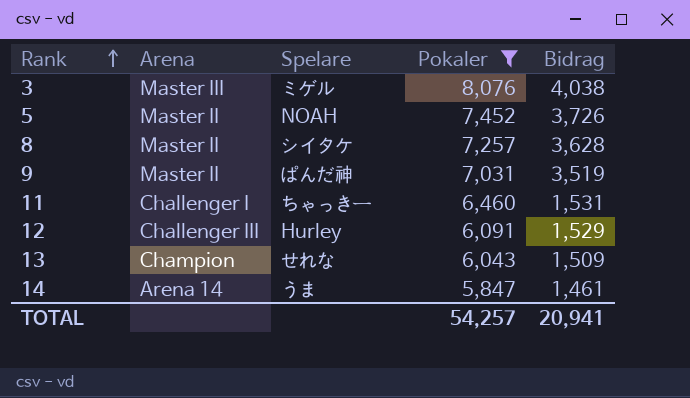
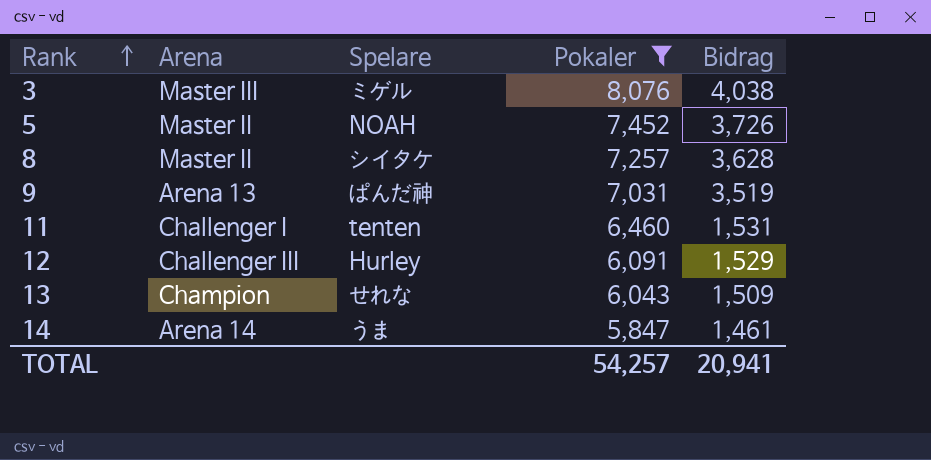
9 | Arena: Master II -> Arena 13
11 | Spelare: ちゃっきー -> tenten

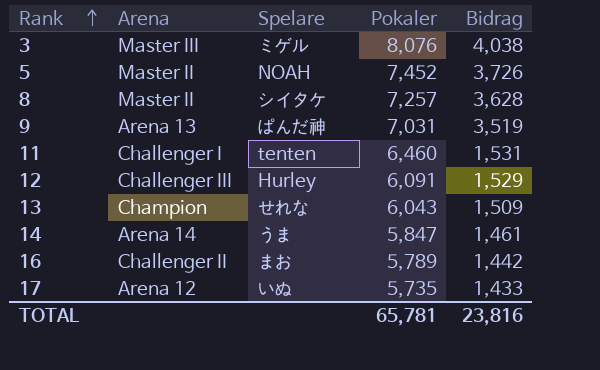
filter: Pokaler >= 5,847 -> none
TOTAL | Pokaler: 54,257 -> 65,781
TOTAL | Bidrag: 20,941 -> 23,816

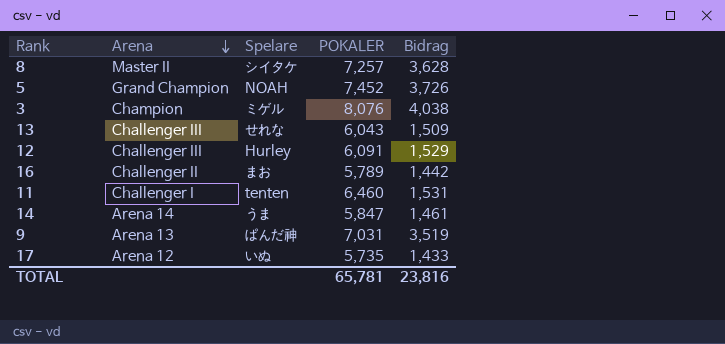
row order: Rank ascending -> Arena descending
column name: Pokaler -> POKALER
5 | Arena: Master II -> Grand Champion
3 | Arena: Master III -> Champion
13 | Arena: Champion -> Challenger III

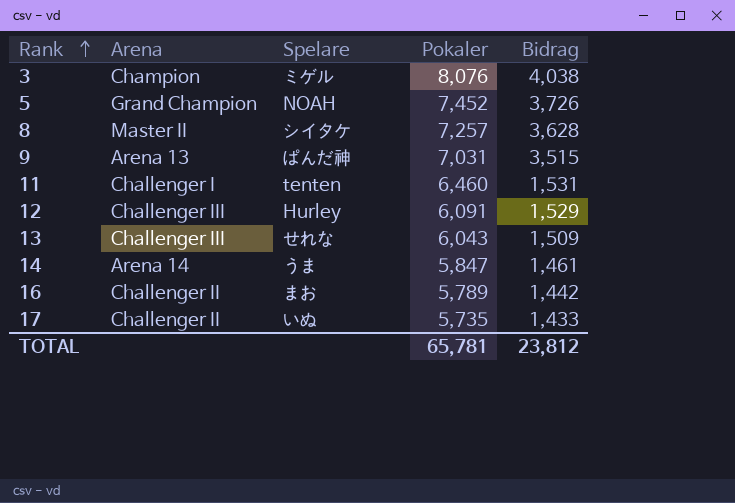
row order: Arena descending -> Rank ascending
column name: POKALER -> Pokaler
9 | Bidrag: 3,519 -> 3,515
17 | Arena: Arena 12 -> Challenger II
TOTAL | Bidrag: 23,816 -> 23,812

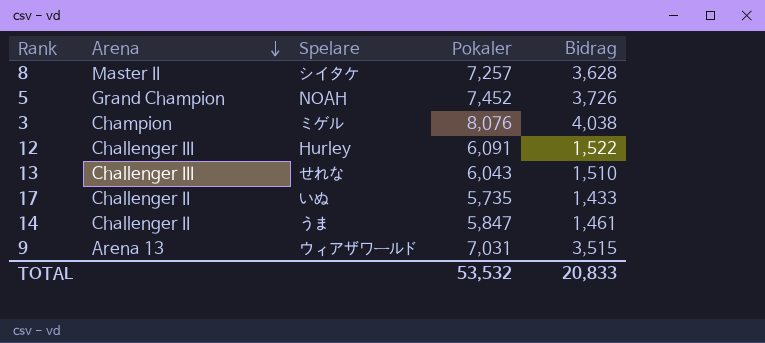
row order: Rank ascending -> Arena descending
row 11: Challenger I | tenten | 6,460 | 1,531 -> none
row 16: Challenger II | まお | 5,789 | 1,442 -> none
12 | Bidrag: 1,529 -> 1,522
13 | Bidrag: 1,509 -> 1,510
14 | Arena: Arena 14 -> Challenger II
9 | Spelare: ぱんだ神 -> ウィアザワールド
TOTAL | Pokaler: 65,781 -> 53,532
TOTAL | Bidrag: 23,812 -> 20,833

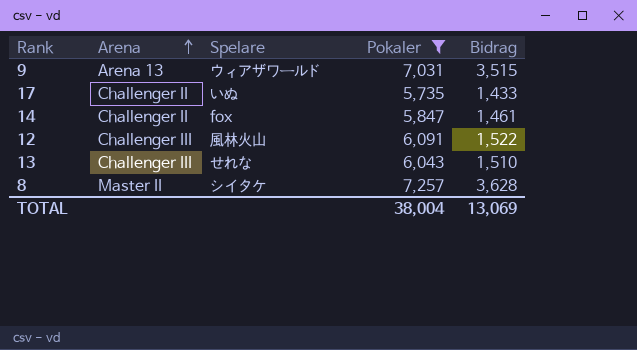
filter: none -> Pokaler <= 7,257
row order: Arena descending -> Arena ascending
14 | Spelare: うま -> fox
12 | Spelare: Hurley -> 風林火山
TOTAL | Pokaler: 53,532 -> 38,004
TOTAL | Bidrag: 20,833 -> 13,069

